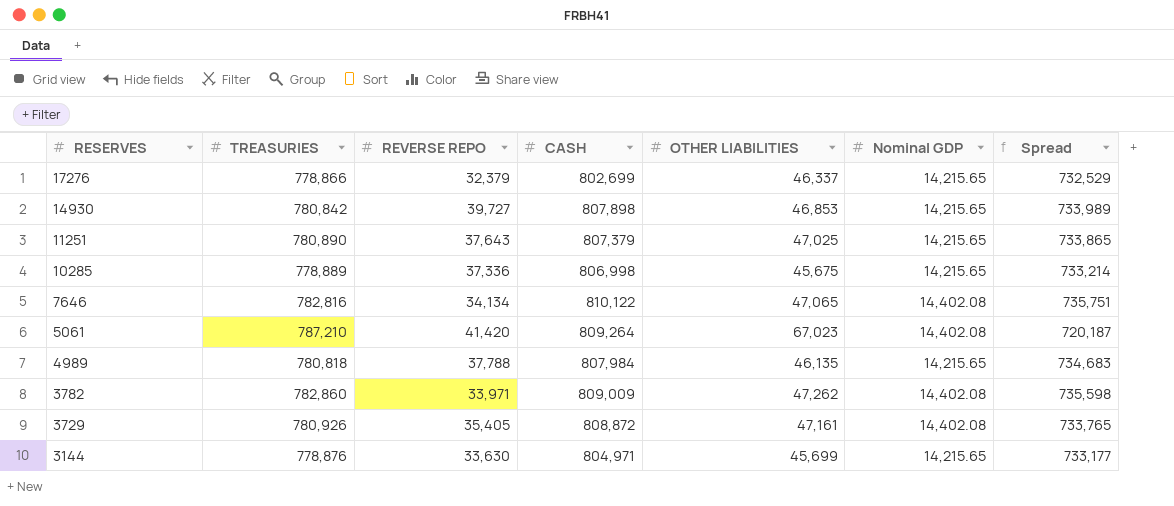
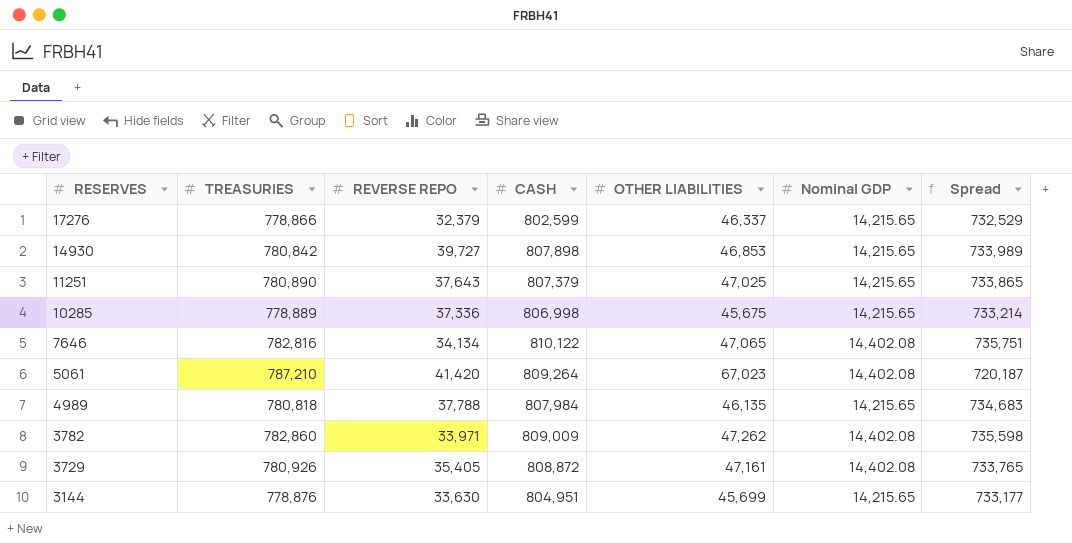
17276 | CASH: 802,699 -> 802,599
3144 | CASH: 804,971 -> 804,951

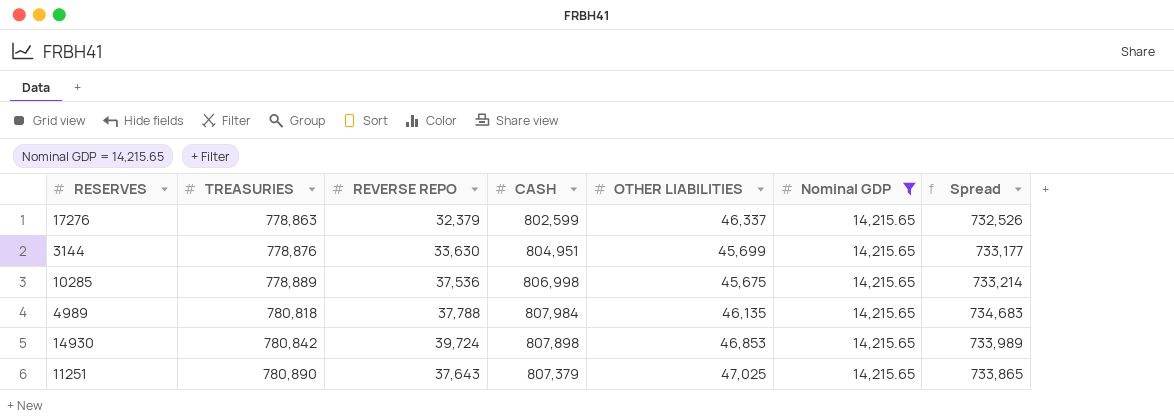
filter: none -> Nominal GDP = 14,215.65
row order: RESERVES descending -> TREASURIES ascending
17276 | TREASURIES: 778,866 -> 778,863
17276 | Spread: 732,529 -> 732,526
10285 | REVERSE REPO: 37,336 -> 37,536
14930 | REVERSE REPO: 39,727 -> 39,724

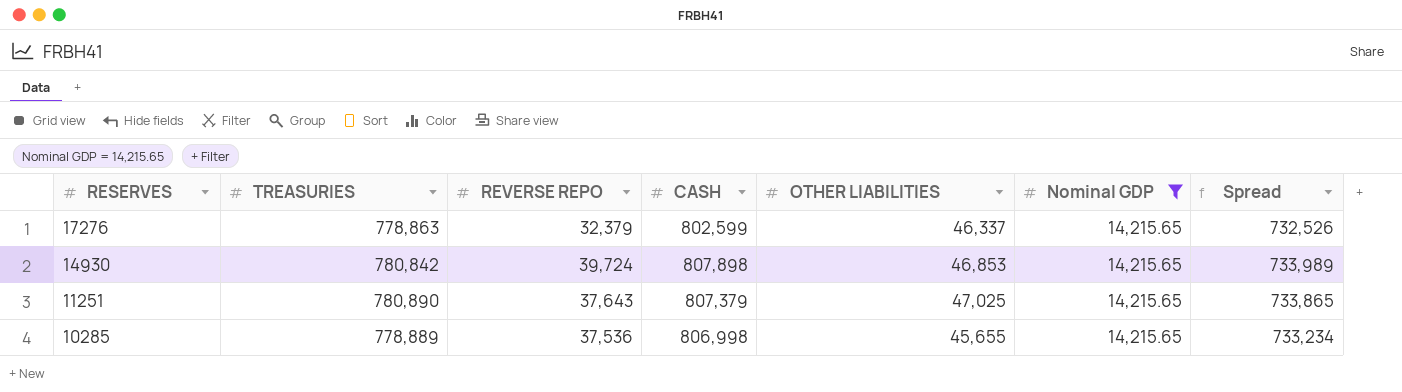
row order: TREASURIES ascending -> RESERVES descending
row 3144: 778,876 | 33,630 | 804,951 | 45,699 | 14,215.65 | 733,177 -> none
row 4989: 780,818 | 37,788 | 807,984 | 46,135 | 14,215.65 | 734,683 -> none
10285 | OTHER LIABILITIES: 45,675 -> 45,655
10285 | Spread: 733,214 -> 733,234

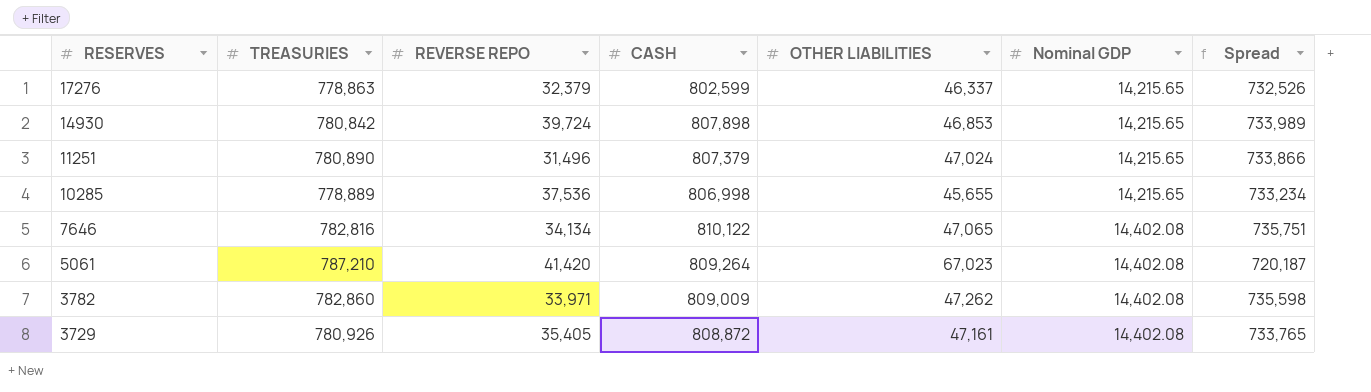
filter: Nominal GDP = 14,215.65 -> none
11251 | REVERSE REPO: 37,643 -> 31,496
11251 | OTHER LIABILITIES: 47,025 -> 47,024
11251 | Spread: 733,865 -> 733,866

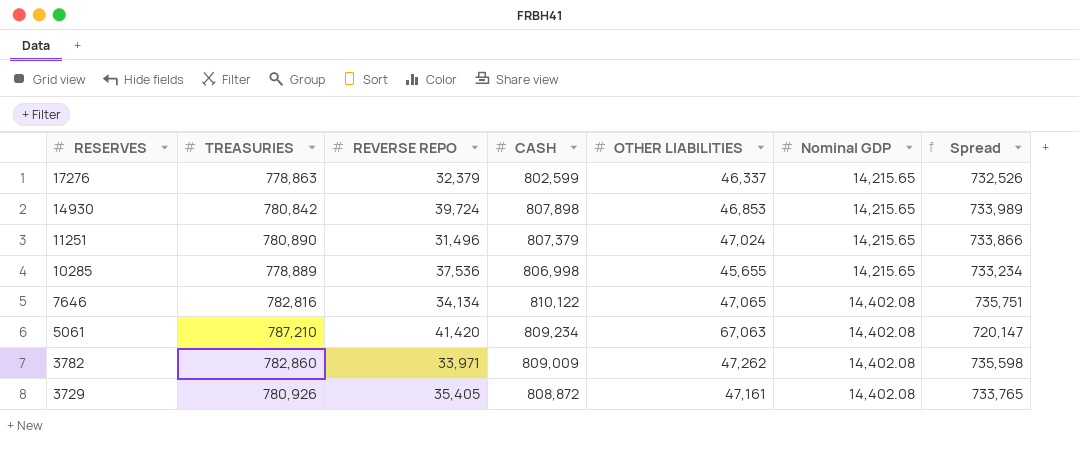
5061 | CASH: 809,264 -> 809,234
5061 | OTHER LIABILITIES: 67,023 -> 67,063
5061 | Spread: 720,187 -> 720,147

